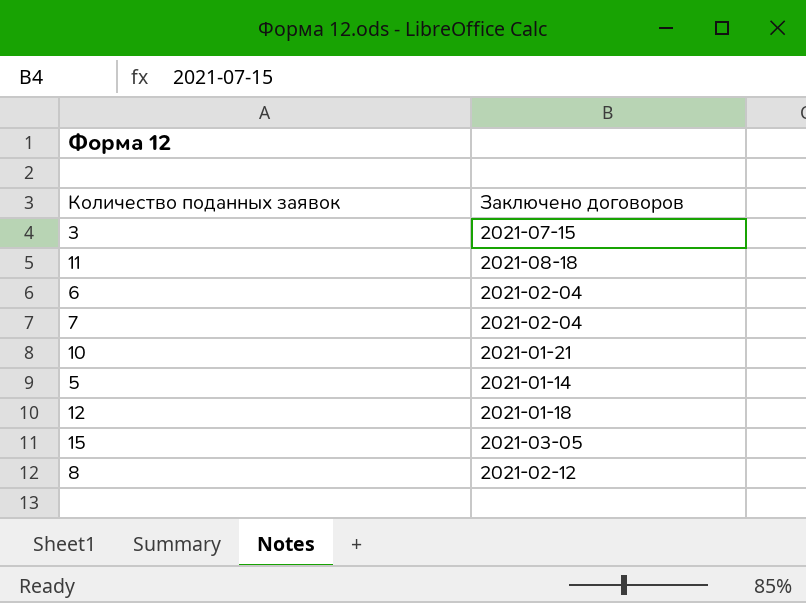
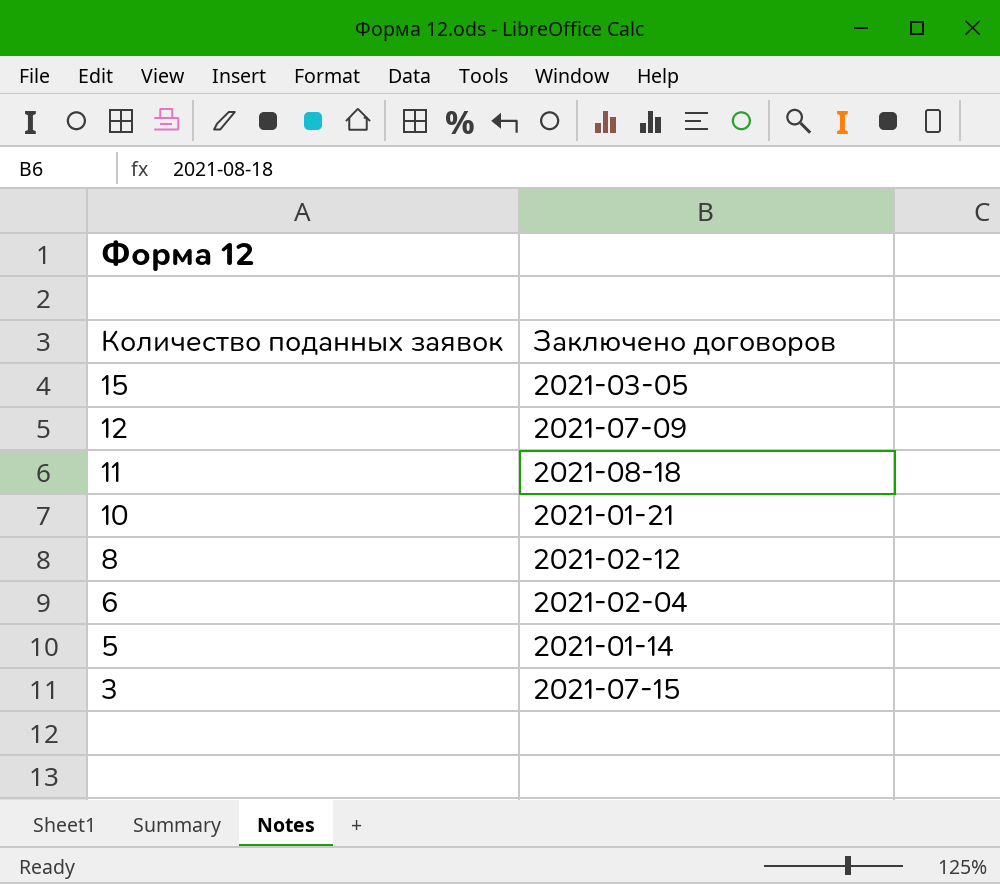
row order: none -> Количество поданных заявок descending
row 7: 2021-02-04 -> none
12 | Заключено договоров: 2021-01-18 -> 2021-07-09

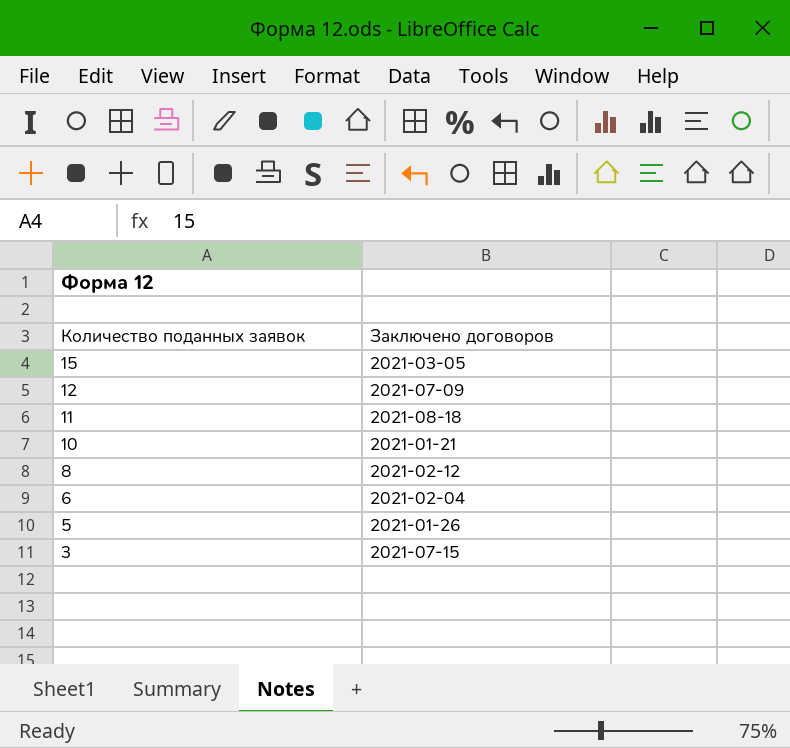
5 | Заключено договоров: 2021-01-14 -> 2021-01-26

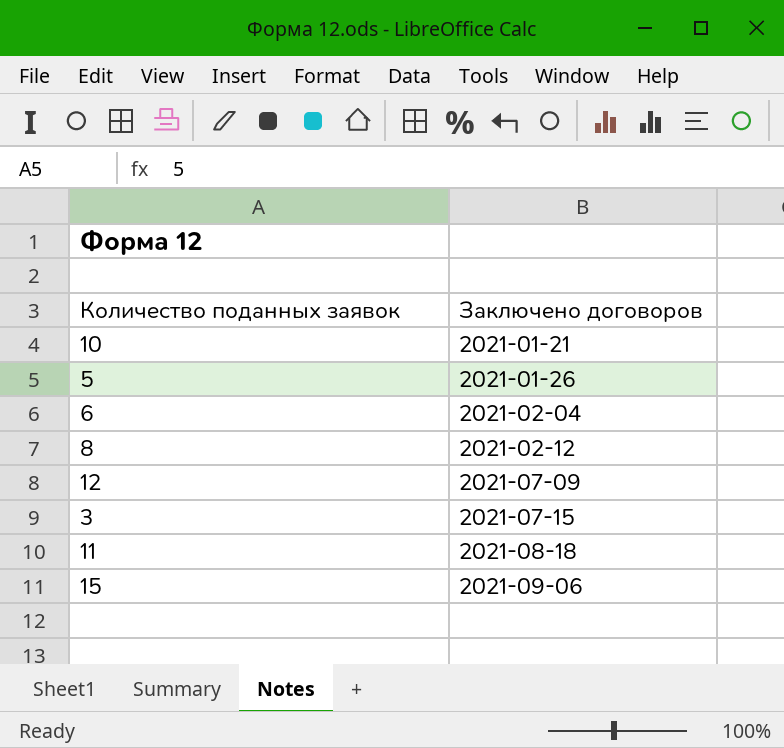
row order: Количество поданных заявок descending -> Заключено договоров ascending
15 | Заключено договоров: 2021-03-05 -> 2021-09-06

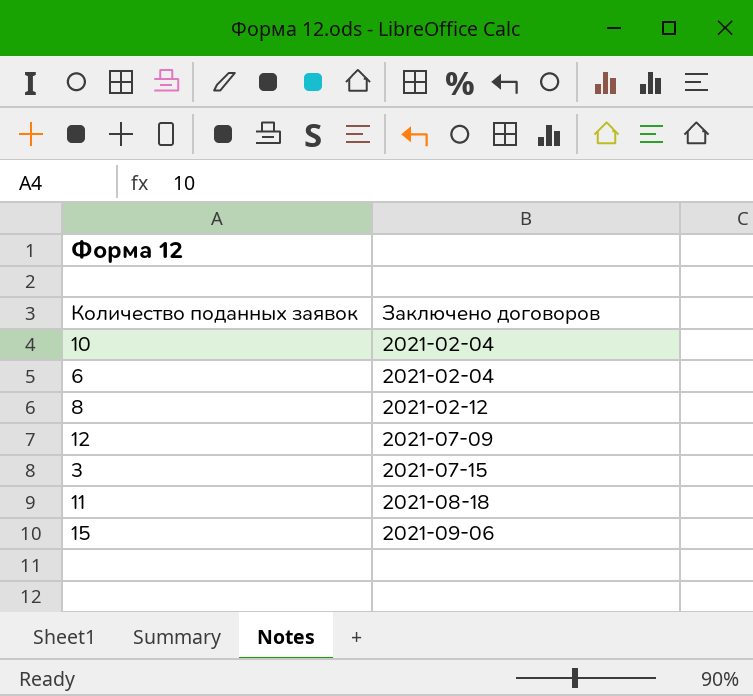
row 5: 2021-01-26 -> none
10 | Заключено договоров: 2021-01-21 -> 2021-02-04

